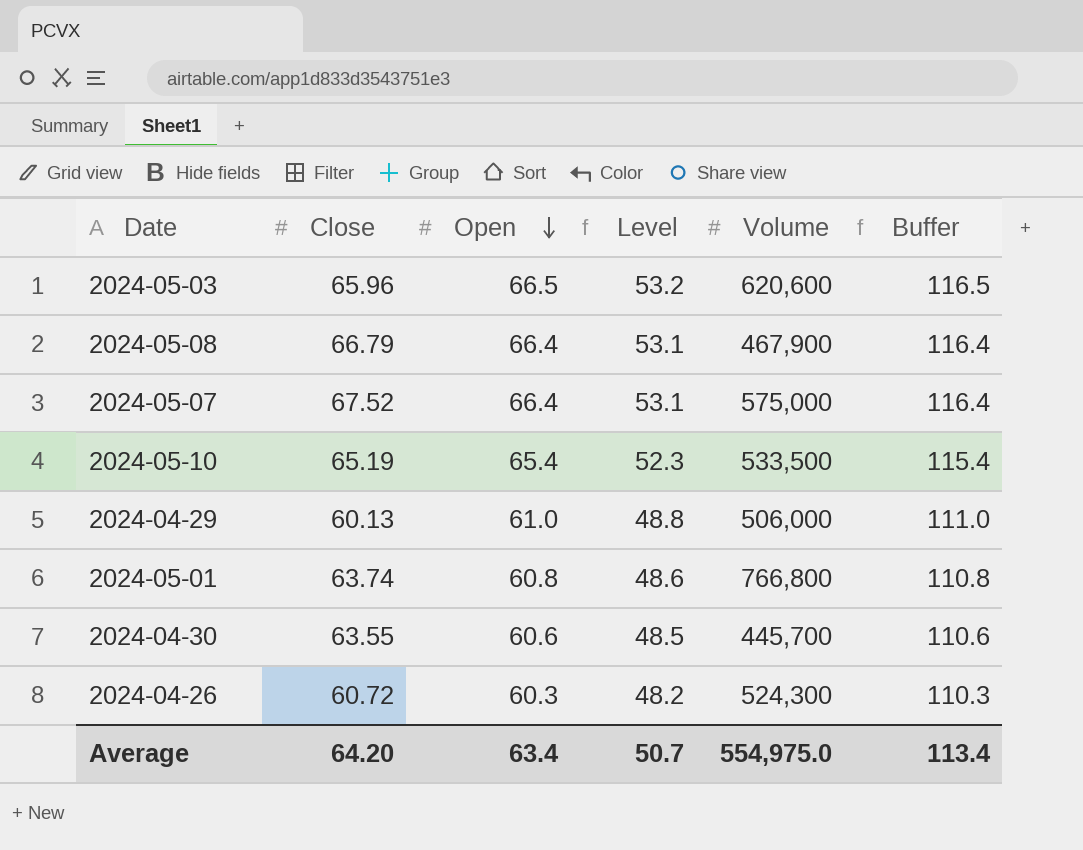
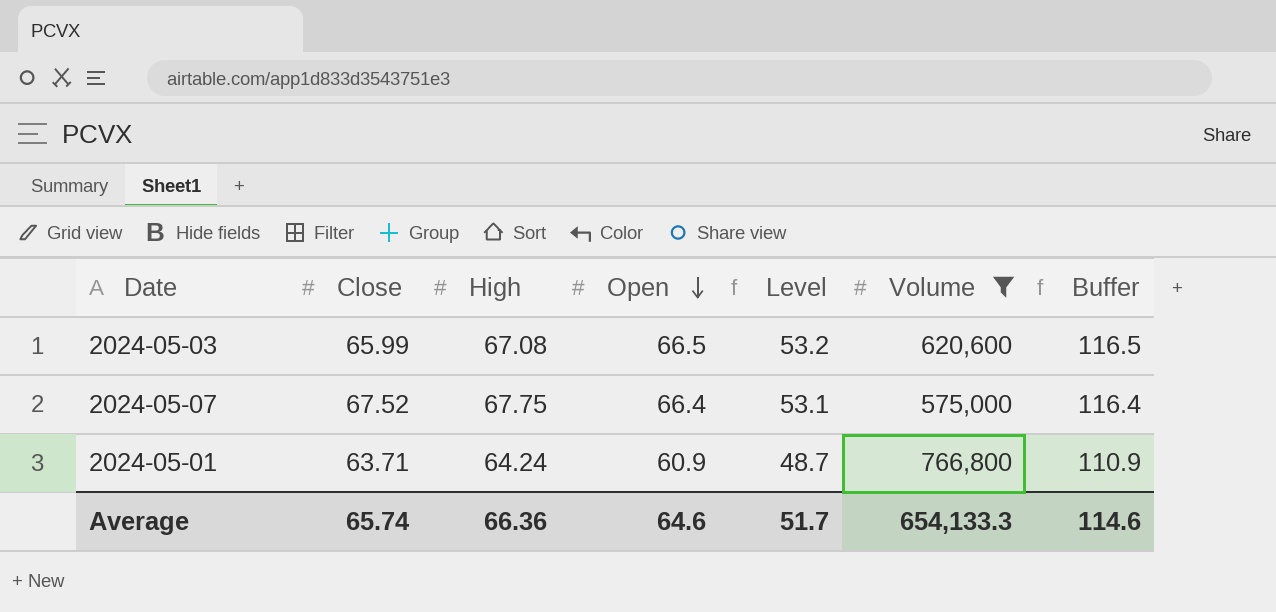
filter: none -> Volume >= 575,000
column High | position: none -> 3
2024-05-03 | Close: 65.96 -> 65.99
2024-05-01 | Close: 63.74 -> 63.71
2024-05-01 | Open: 60.8 -> 60.9
2024-05-01 | Level: 48.6 -> 48.7
2024-05-01 | Buffer: 110.8 -> 110.9
Average | Close: 64.20 -> 65.74
Average | Open: 63.4 -> 64.6
Average | Level: 50.7 -> 51.7
Average | Volume: 554,975.0 -> 654,133.3
Average | Buffer: 113.4 -> 114.6

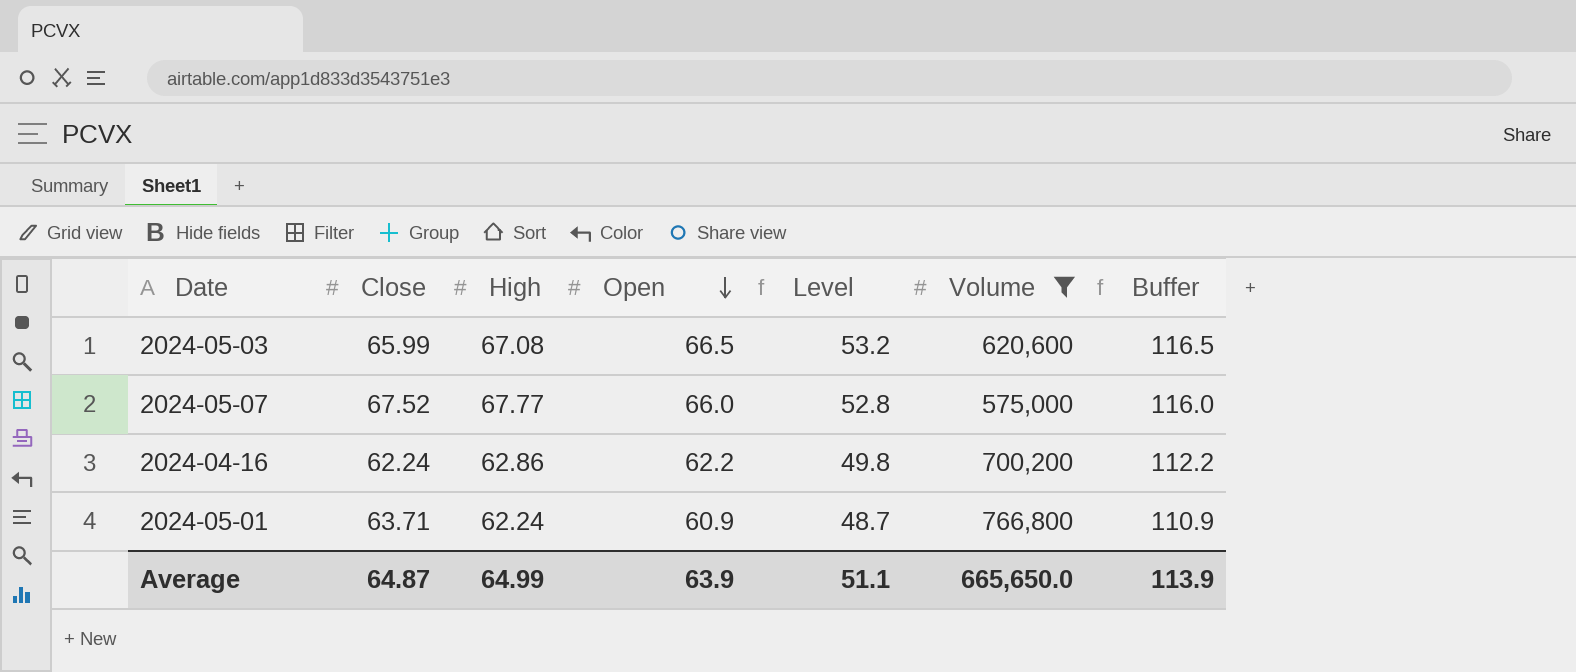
2024-05-07 | High: 67.75 -> 67.77
2024-05-07 | Open: 66.4 -> 66.0
2024-05-07 | Level: 53.1 -> 52.8
2024-05-07 | Buffer: 116.4 -> 116.0
row 2024-04-16: none -> 62.24 | 62.86 | 62.2 | 49.8 | 700,200 | 112.2
2024-05-01 | High: 64.24 -> 62.24
Average | Close: 65.74 -> 64.87
Average | High: 66.36 -> 64.99
Average | Open: 64.6 -> 63.9
Average | Level: 51.7 -> 51.1
Average | Volume: 654,133.3 -> 665,650.0
Average | Buffer: 114.6 -> 113.9

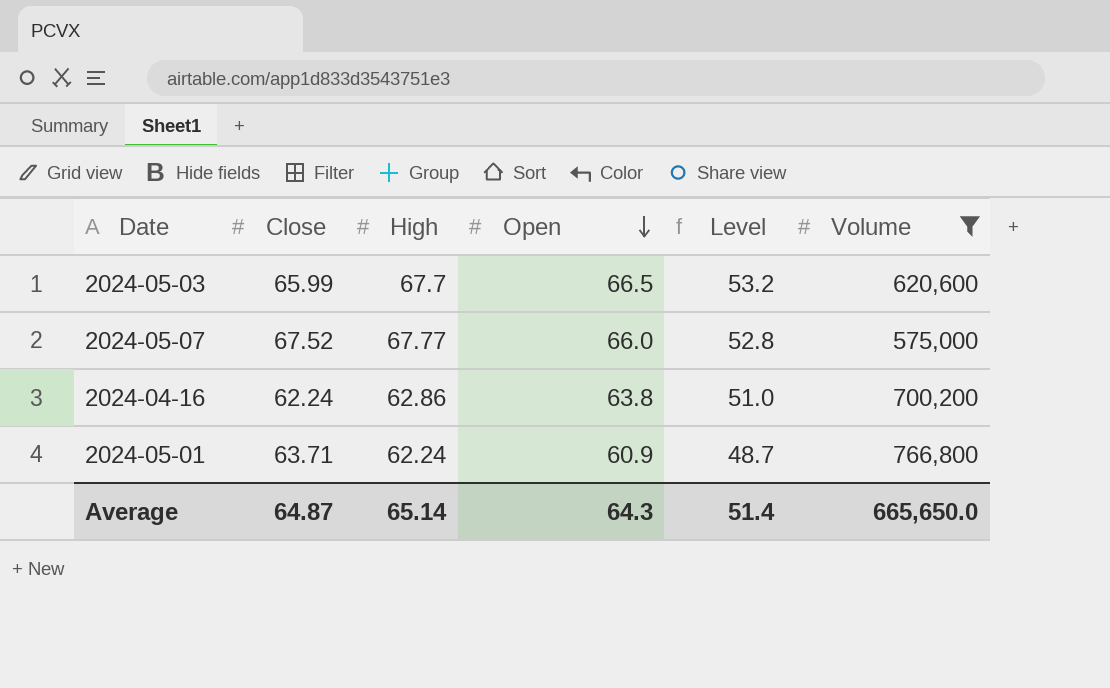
column Buffer | formula: [Open] + 50 -> none
2024-05-03 | High: 67.08 -> 67.7
2024-04-16 | Open: 62.2 -> 63.8
2024-04-16 | Level: 49.8 -> 51.0
Average | High: 64.99 -> 65.14
Average | Open: 63.9 -> 64.3
Average | Level: 51.1 -> 51.4

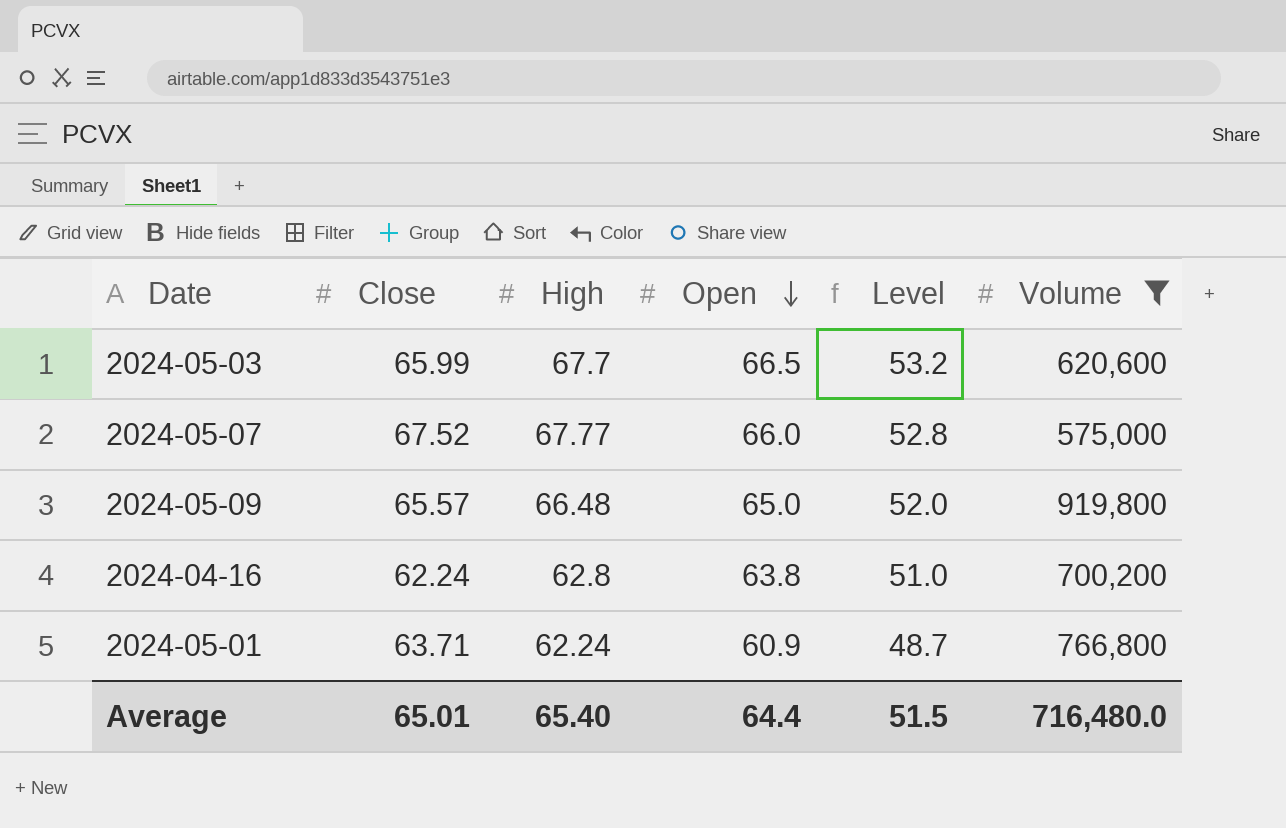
row 2024-05-09: none -> 65.57 | 66.48 | 65.0 | 52.0 | 919,800
2024-04-16 | High: 62.86 -> 62.8
Average | Close: 64.87 -> 65.01
Average | High: 65.14 -> 65.40
Average | Open: 64.3 -> 64.4
Average | Level: 51.4 -> 51.5
Average | Volume: 665,650.0 -> 716,480.0

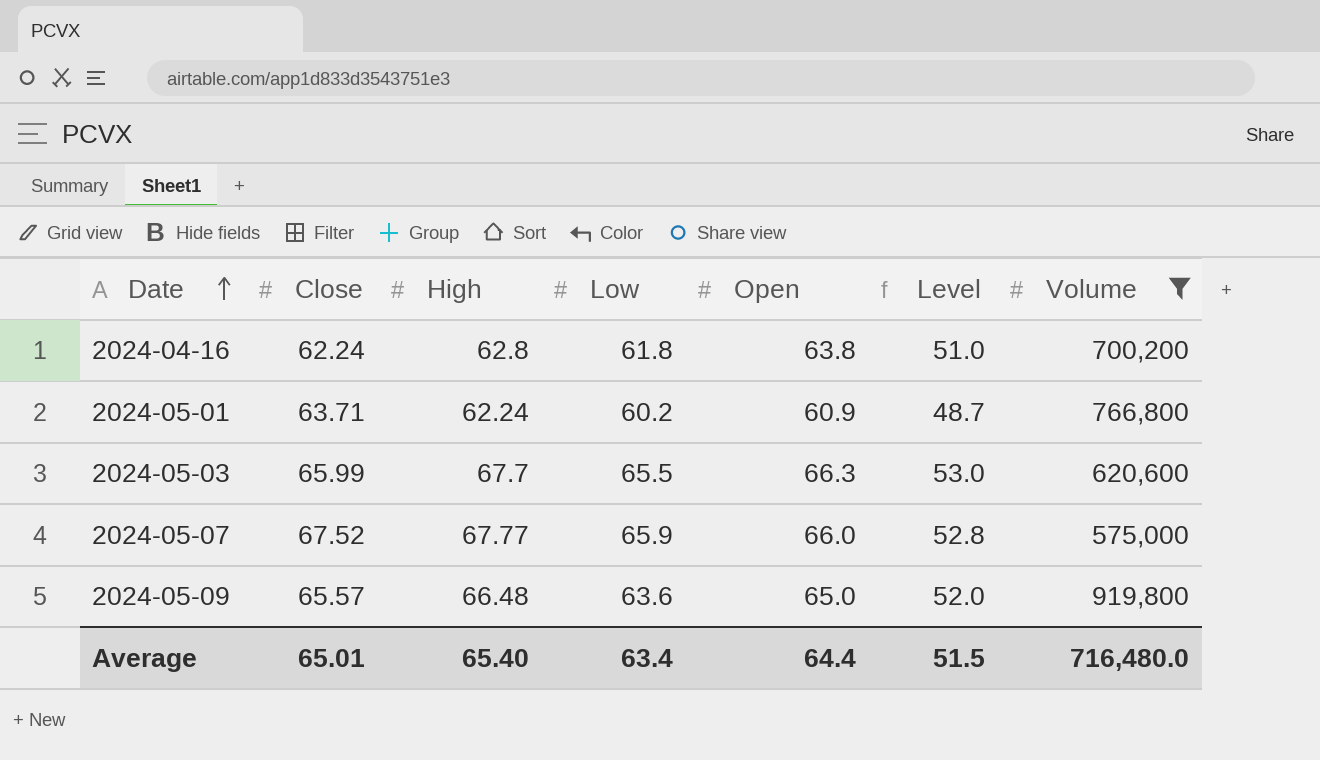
row order: Open descending -> Date ascending
column Low | position: none -> 4
2024-05-03 | Open: 66.5 -> 66.3
2024-05-03 | Level: 53.2 -> 53.0

